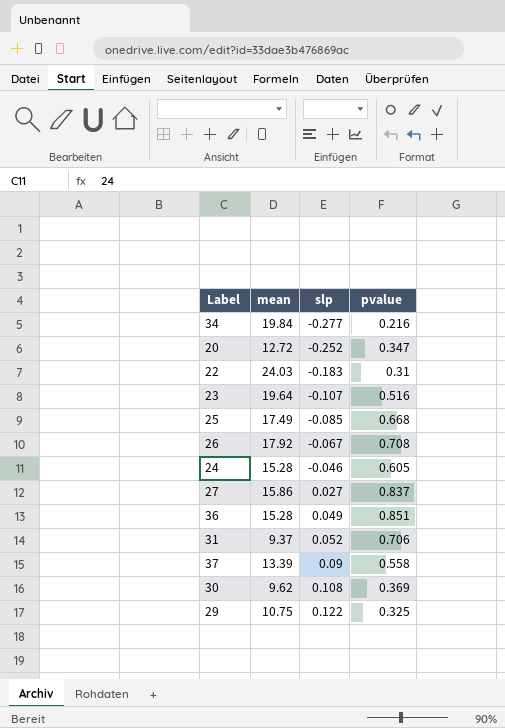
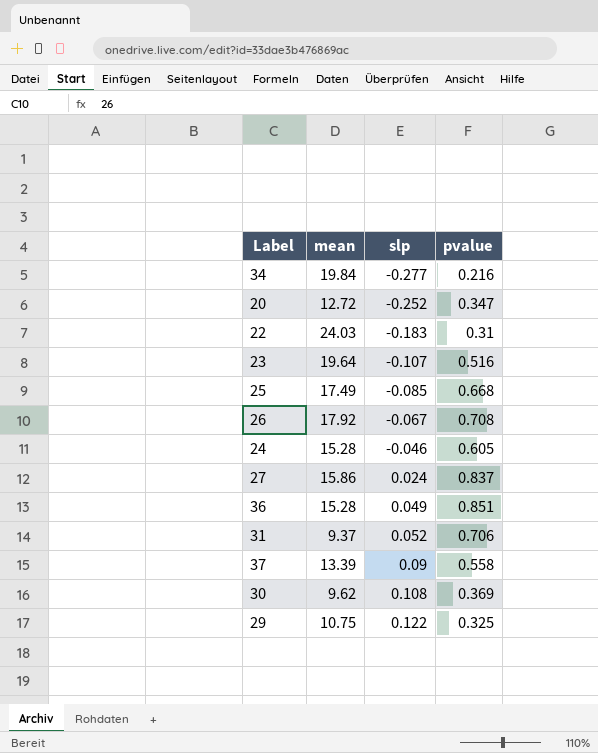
27 | slp: 0.027 -> 0.024

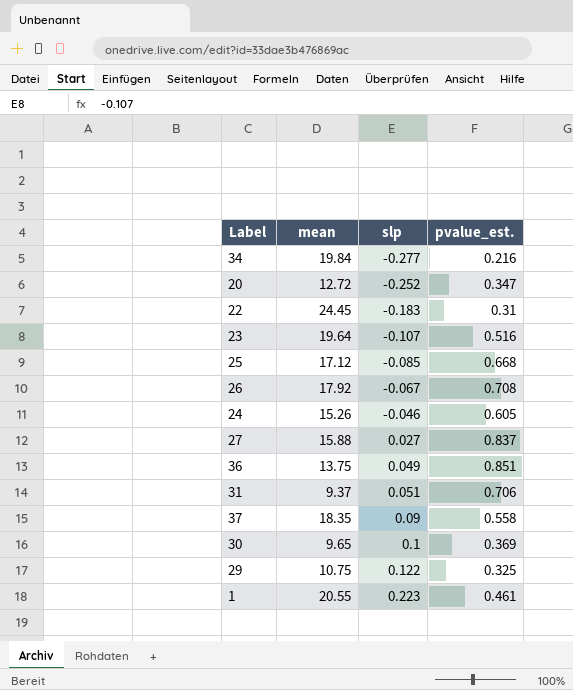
column name: pvalue -> pvalue_est.
22 | mean: 24.03 -> 24.45
25 | mean: 17.49 -> 17.12
24 | mean: 15.28 -> 15.26
27 | mean: 15.86 -> 15.88
27 | slp: 0.024 -> 0.027
36 | mean: 15.28 -> 13.75
31 | slp: 0.052 -> 0.051
37 | mean: 13.39 -> 18.35
30 | mean: 9.62 -> 9.65
30 | slp: 0.108 -> 0.1
row 1: none -> 20.55 | 0.223 | 0.461

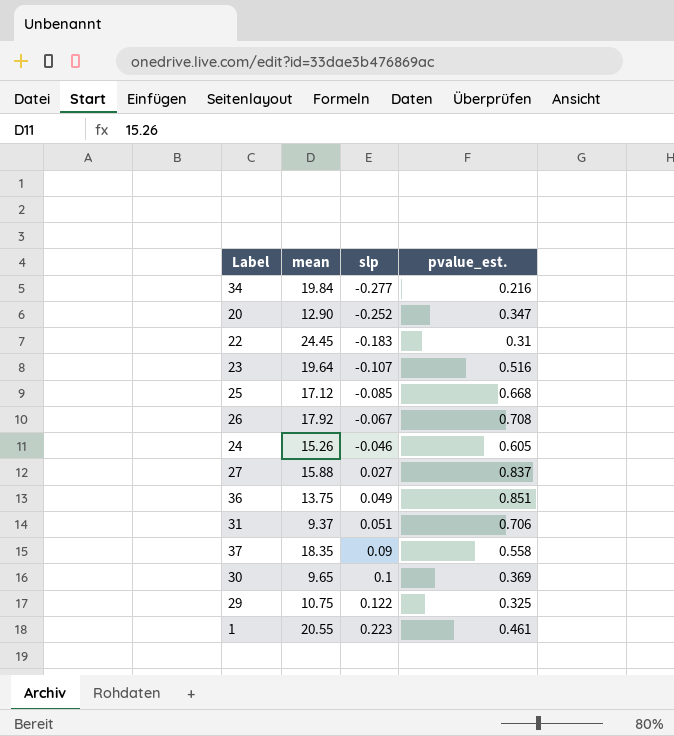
20 | mean: 12.72 -> 12.90

